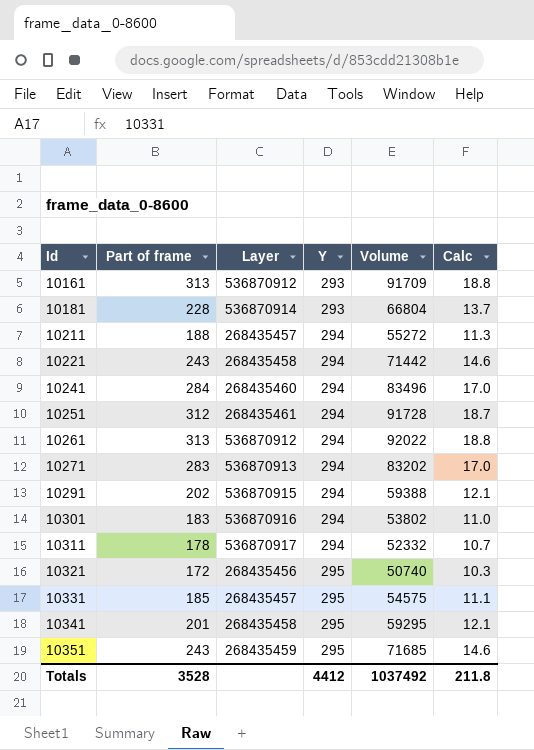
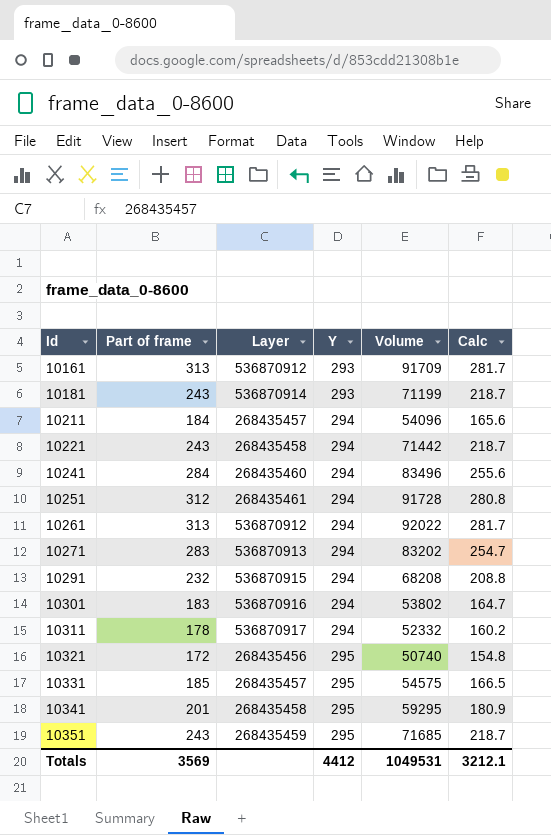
column Calc | formula: [Part of frame] * 0.06 -> [Part of frame] * 0.9
10181 | Part of frame: 228 -> 243
10181 | Volume: 66804 -> 71199
10211 | Part of frame: 188 -> 184
10211 | Volume: 55272 -> 54096
10291 | Part of frame: 202 -> 232
10291 | Volume: 59388 -> 68208
Totals | Part of frame: 3528 -> 3569
Totals | Volume: 1037492 -> 1049531
Totals | Calc: 211.8 -> 3212.1

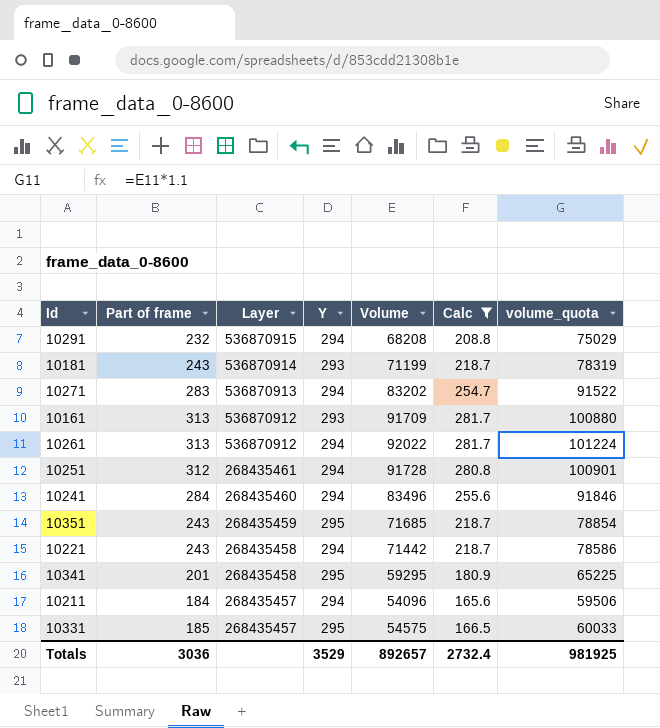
filter: none -> Calc >= 165.6
row order: Id ascending -> Layer descending
column volume_quota | formula: none -> [Volume] * 1.1
Totals | Part of frame: 3569 -> 3036
Totals | Y: 4412 -> 3529
Totals | Volume: 1049531 -> 892657
Totals | Calc: 3212.1 -> 2732.4

